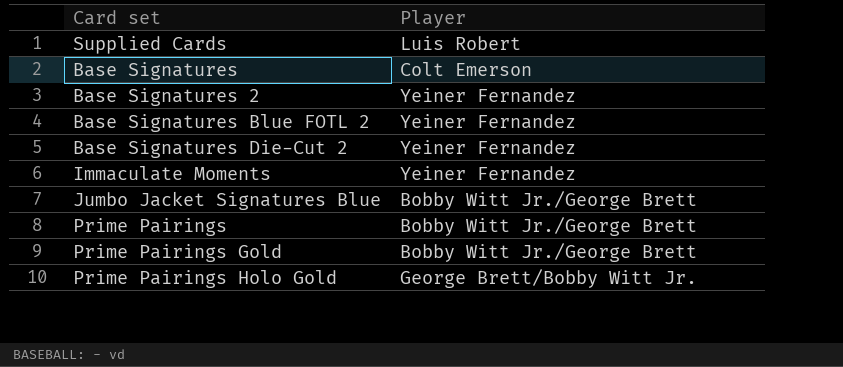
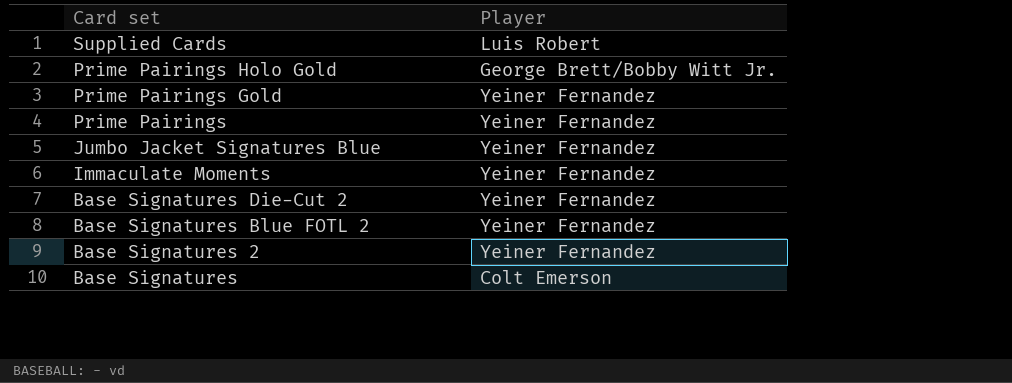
row order: none -> Card set descending
Prime Pairings Gold | Player: Bobby Witt Jr./George Brett -> Yeiner Fernandez
Prime Pairings | Player: Bobby Witt Jr./George Brett -> Yeiner Fernandez
Jumbo Jacket Signatures Blue | Player: Bobby Witt Jr./George Brett -> Yeiner Fernandez

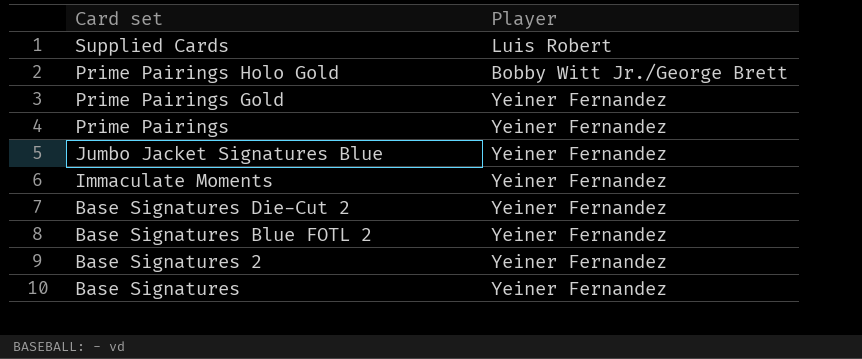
Prime Pairings Holo Gold | Player: George Brett/Bobby Witt Jr. -> Bobby Witt Jr./George Brett
Base Signatures | Player: Colt Emerson -> Yeiner Fernandez

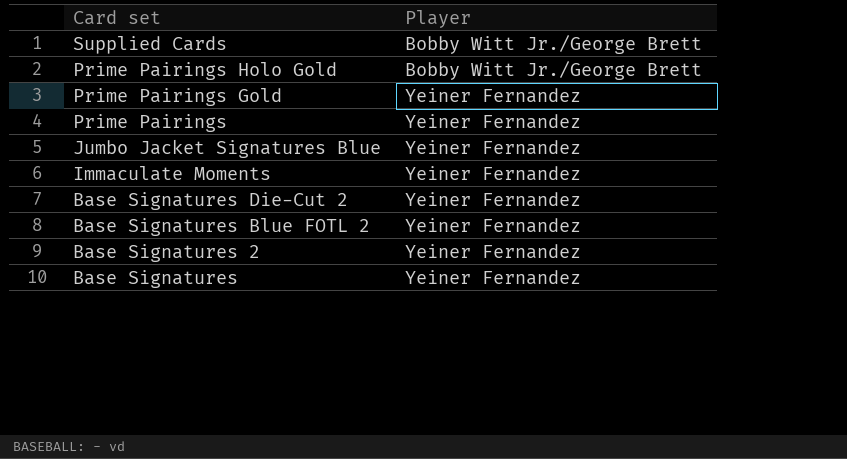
Supplied Cards | Player: Luis Robert -> Bobby Witt Jr./George Brett

